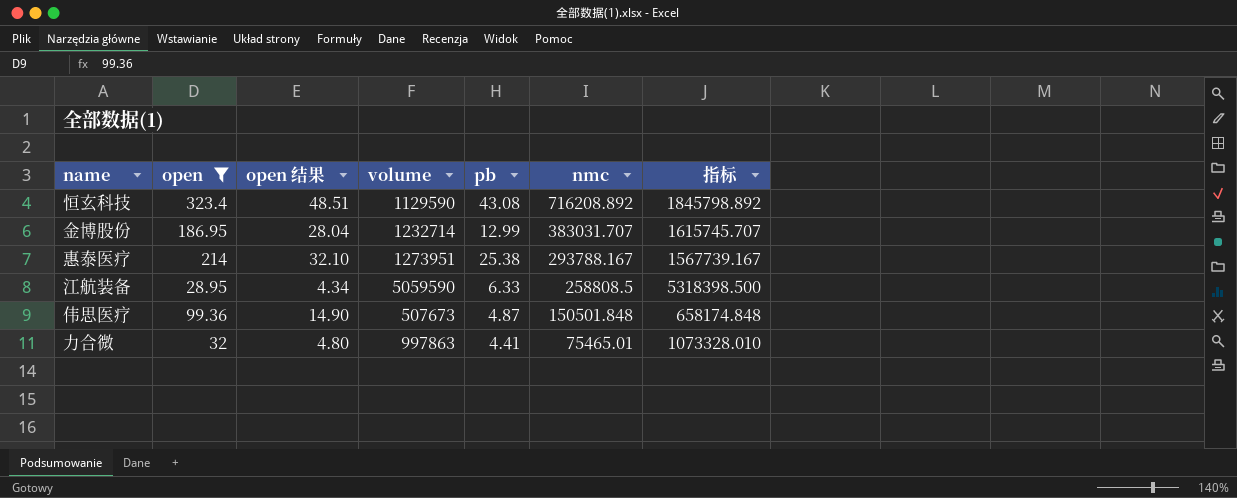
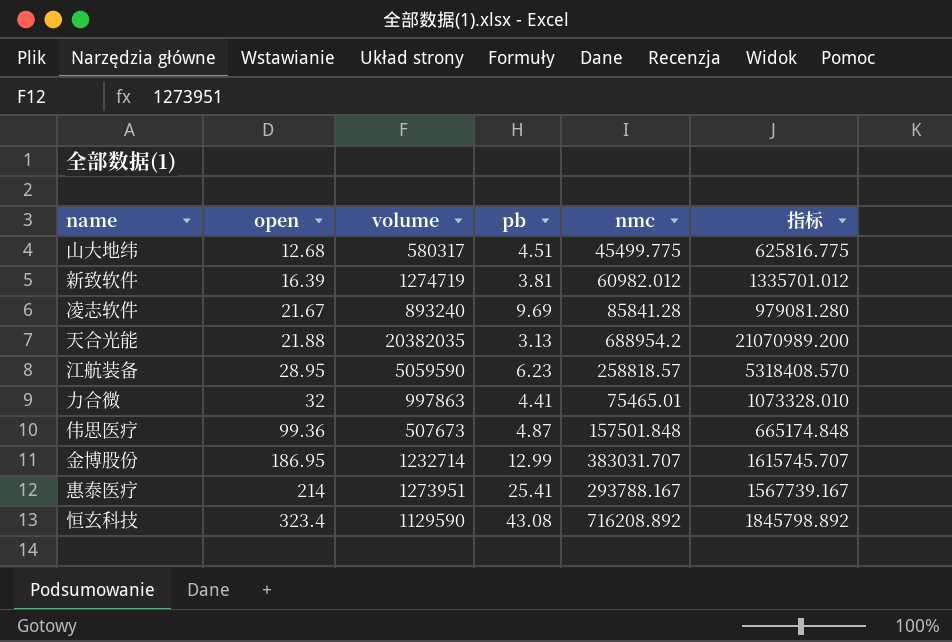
filter: open >= 28.95 -> none
row order: nmc descending -> open ascending
column open 结果 | formula: [open] * 0.15 -> none
江航装备 | pb: 6.33 -> 6.23
江航装备 | nmc: 258808.5 -> 258818.57
江航装备 | 指标: 5318398.500 -> 5318408.570
伟思医疗 | nmc: 150501.848 -> 157501.848
伟思医疗 | 指标: 658174.848 -> 665174.848
惠泰医疗 | pb: 25.38 -> 25.41

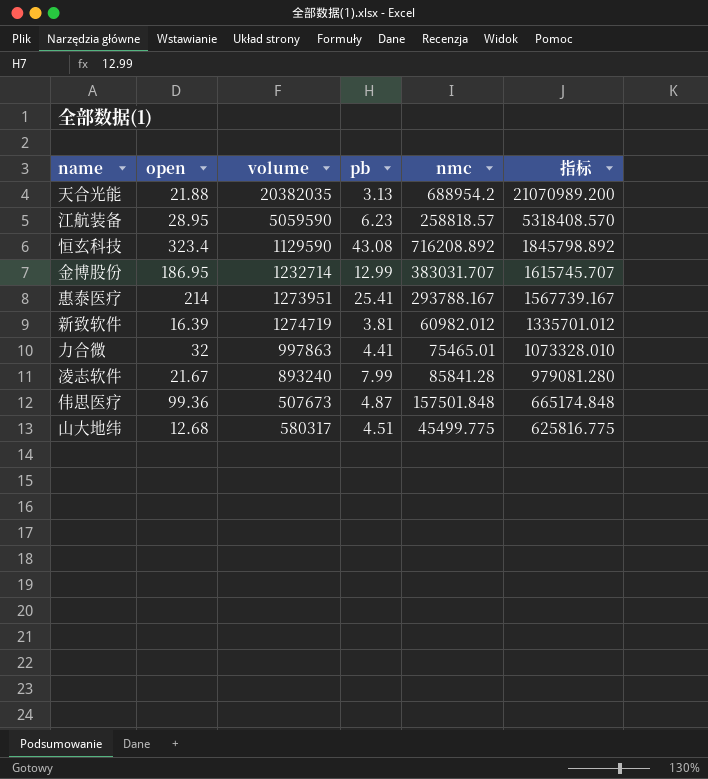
row order: open ascending -> 指标 descending
凌志软件 | pb: 9.69 -> 7.99

